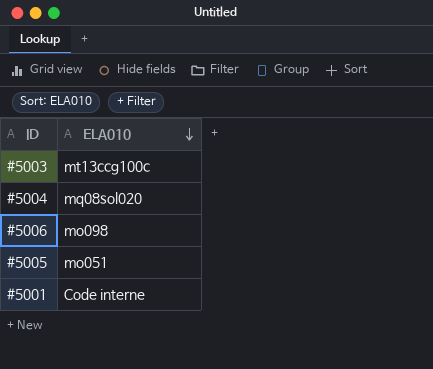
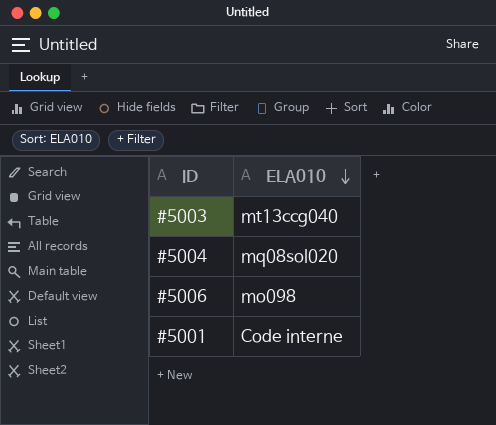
row #5005: mo051 -> none
#5003 | ELA010: mt13ccg100c -> mt13ccg040

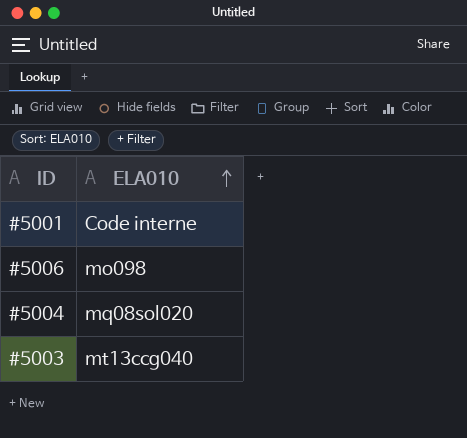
row order: ELA010 descending -> ELA010 ascending

